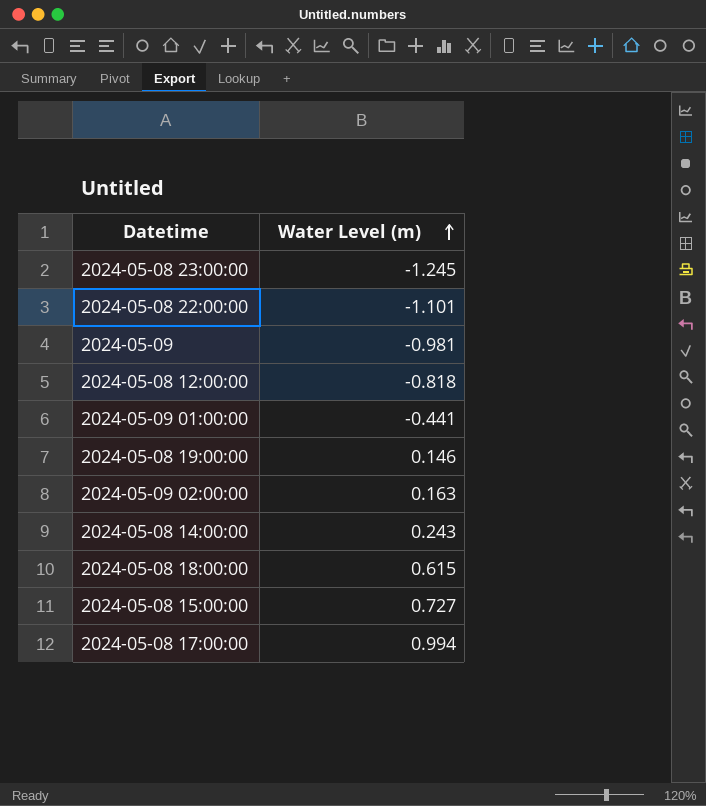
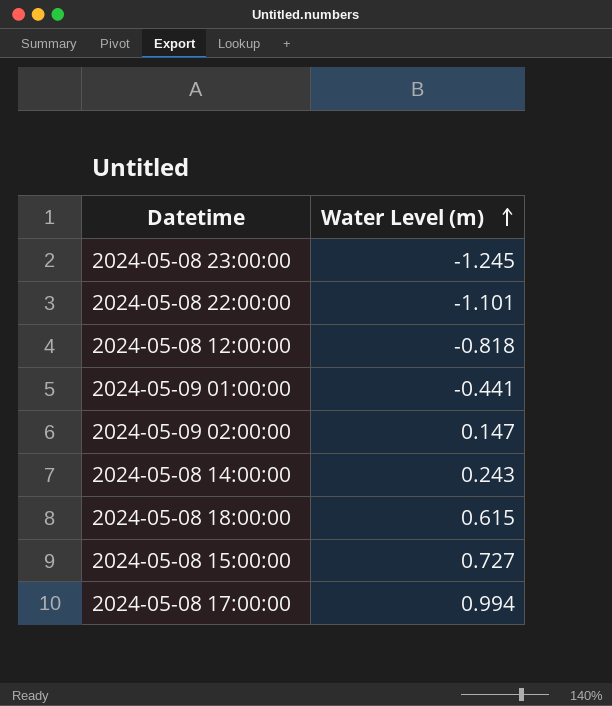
row 2024-05-09: -0.981 -> none
row 2024-05-08 19:00:00: 0.146 -> none
2024-05-09 02:00:00 | Water Level (m): 0.163 -> 0.147

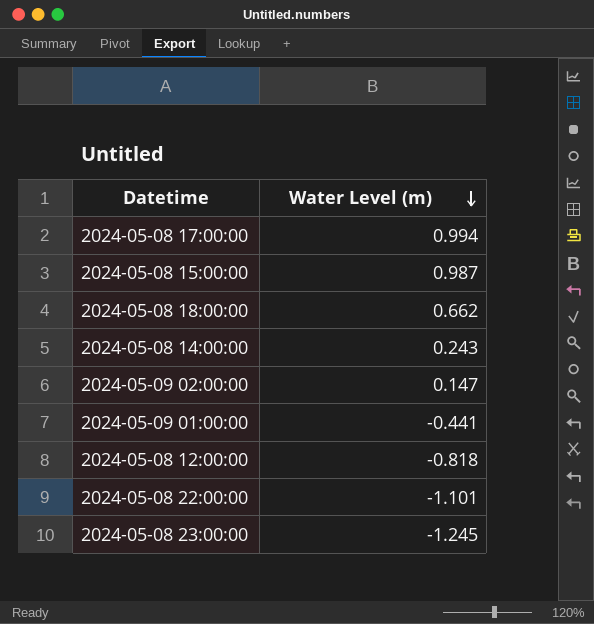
row order: Water Level (m) ascending -> Water Level (m) descending
2024-05-08 15:00:00 | Water Level (m): 0.727 -> 0.987
2024-05-08 18:00:00 | Water Level (m): 0.615 -> 0.662

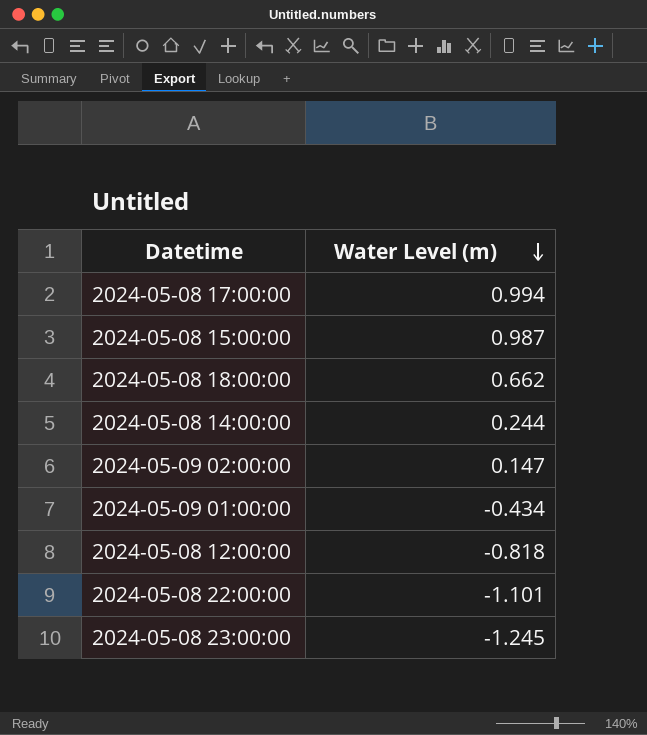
2024-05-08 14:00:00 | Water Level (m): 0.243 -> 0.244
2024-05-09 01:00:00 | Water Level (m): -0.441 -> -0.434

